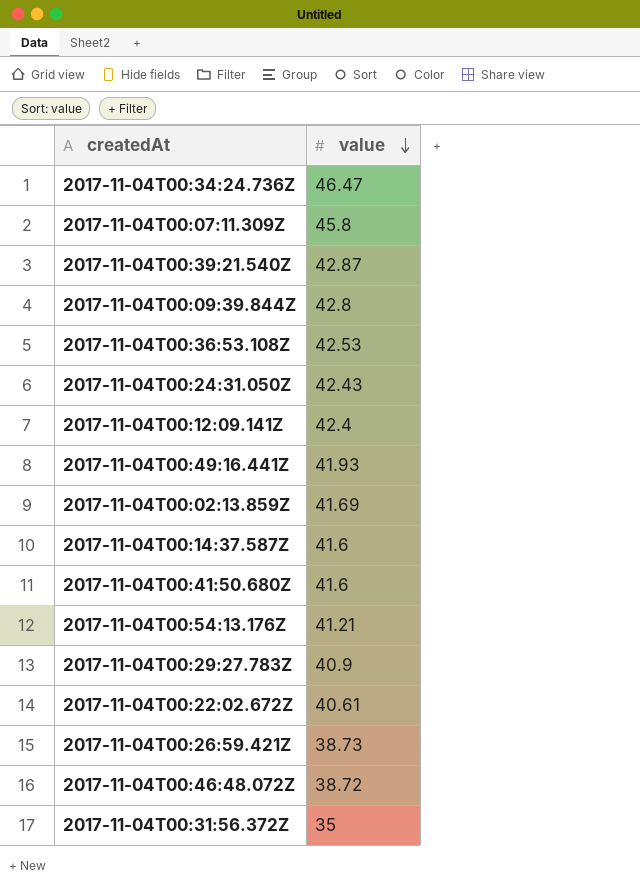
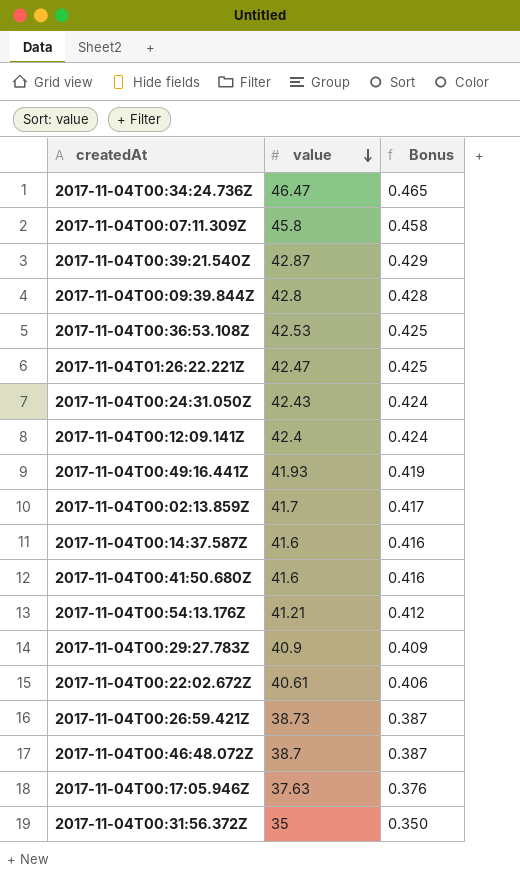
column Bonus | formula: none -> [value] * 0.01
row 2017-11-04T01:26:22.221Z: none -> 42.47 | 0.425
2017-11-04T00:02:13.859Z | value: 41.69 -> 41.7
2017-11-04T00:46:48.072Z | value: 38.72 -> 38.7
row 2017-11-04T00:17:05.946Z: none -> 37.63 | 0.376

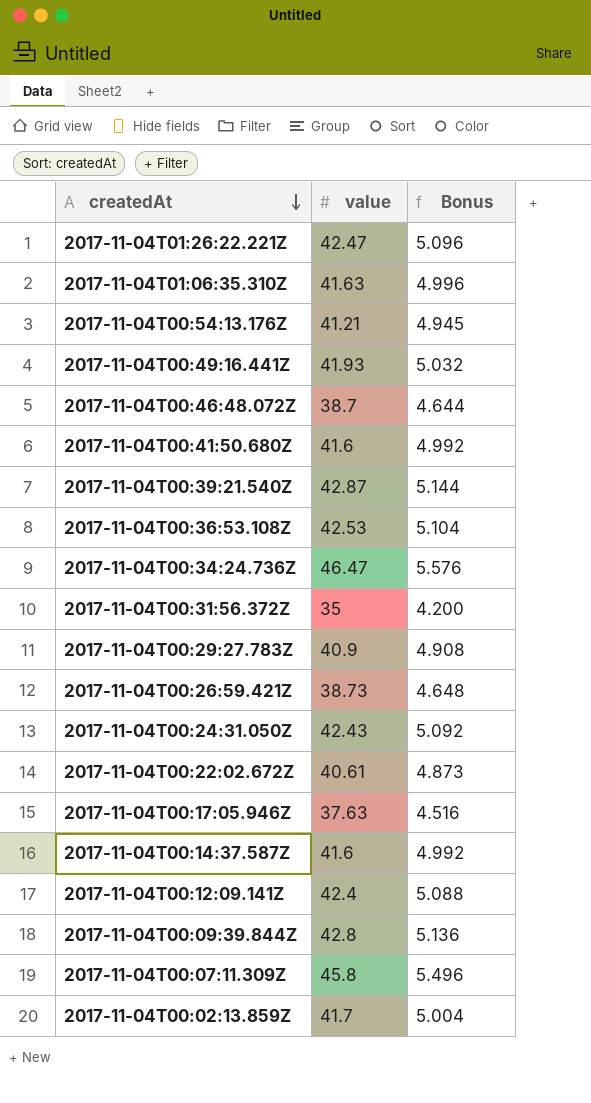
row order: value descending -> createdAt descending
column Bonus | formula: [value] * 0.01 -> [value] * 0.12
row 2017-11-04T01:06:35.310Z: none -> 41.63 | 4.996

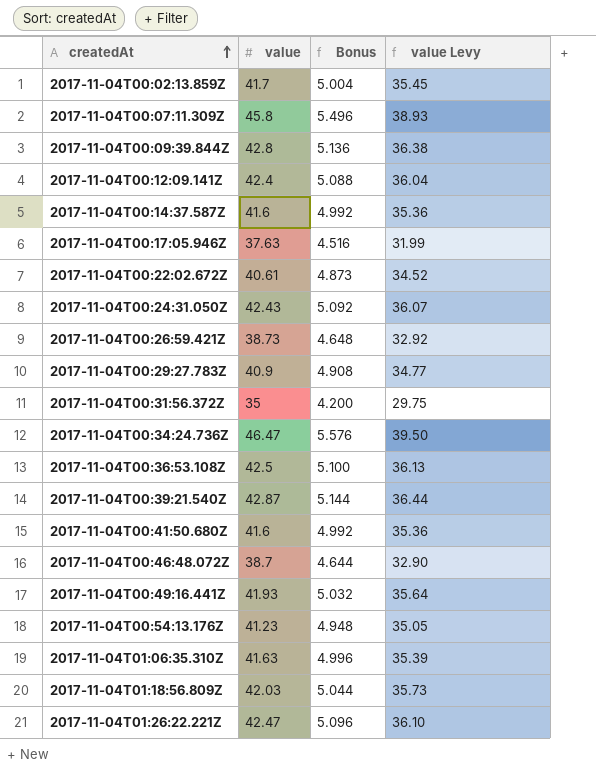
row order: createdAt descending -> createdAt ascending
column value Levy | formula: none -> [value] * 0.85
2017-11-04T00:36:53.108Z | value: 42.53 -> 42.5
2017-11-04T00:36:53.108Z | Bonus: 5.104 -> 5.100
2017-11-04T00:54:13.176Z | value: 41.21 -> 41.23
2017-11-04T00:54:13.176Z | Bonus: 4.945 -> 4.948
row 2017-11-04T01:18:56.809Z: none -> 42.03 | 5.044 | 35.73

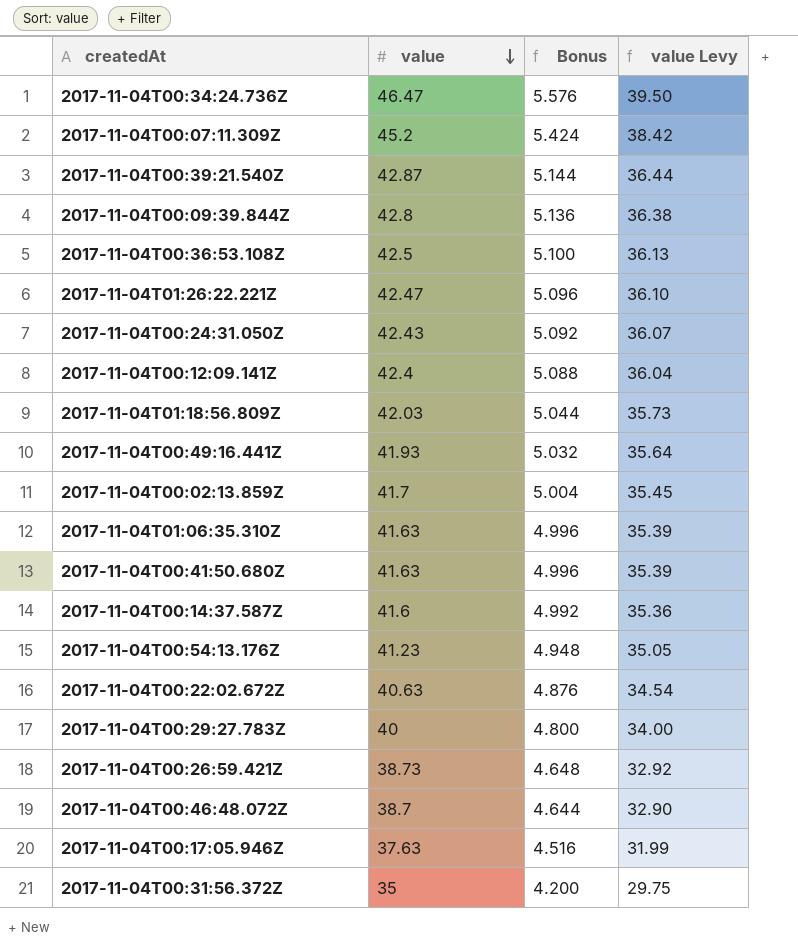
row order: createdAt ascending -> value descending
2017-11-04T00:07:11.309Z | value: 45.8 -> 45.2
2017-11-04T00:07:11.309Z | Bonus: 5.496 -> 5.424
2017-11-04T00:07:11.309Z | value Levy: 38.93 -> 38.42
2017-11-04T00:41:50.680Z | value: 41.6 -> 41.63
2017-11-04T00:41:50.680Z | Bonus: 4.992 -> 4.996
2017-11-04T00:41:50.680Z | value Levy: 35.36 -> 35.39
2017-11-04T00:22:02.672Z | value: 40.61 -> 40.63
2017-11-04T00:22:02.672Z | Bonus: 4.873 -> 4.876
2017-11-04T00:22:02.672Z | value Levy: 34.52 -> 34.54
2017-11-04T00:29:27.783Z | value: 40.9 -> 40
2017-11-04T00:29:27.783Z | Bonus: 4.908 -> 4.800
2017-11-04T00:29:27.783Z | value Levy: 34.77 -> 34.00

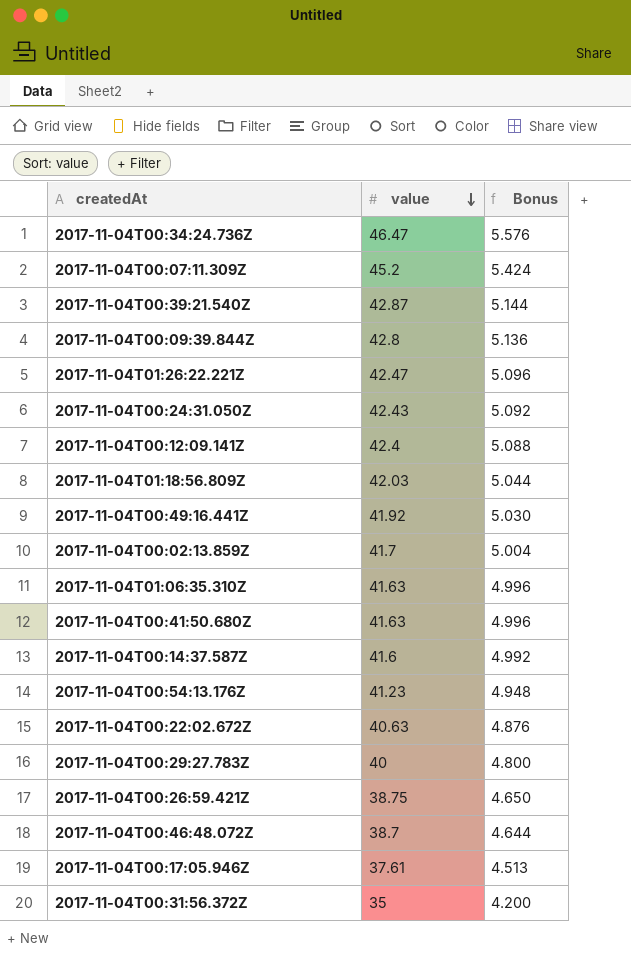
column value Levy | formula: [value] * 0.85 -> none
row 2017-11-04T00:36:53.108Z: 42.5 | 5.100 | 36.13 -> none
2017-11-04T00:49:16.441Z | value: 41.93 -> 41.92
2017-11-04T00:49:16.441Z | Bonus: 5.032 -> 5.030
2017-11-04T00:26:59.421Z | value: 38.73 -> 38.75
2017-11-04T00:26:59.421Z | Bonus: 4.648 -> 4.650
2017-11-04T00:17:05.946Z | value: 37.63 -> 37.61
2017-11-04T00:17:05.946Z | Bonus: 4.516 -> 4.513

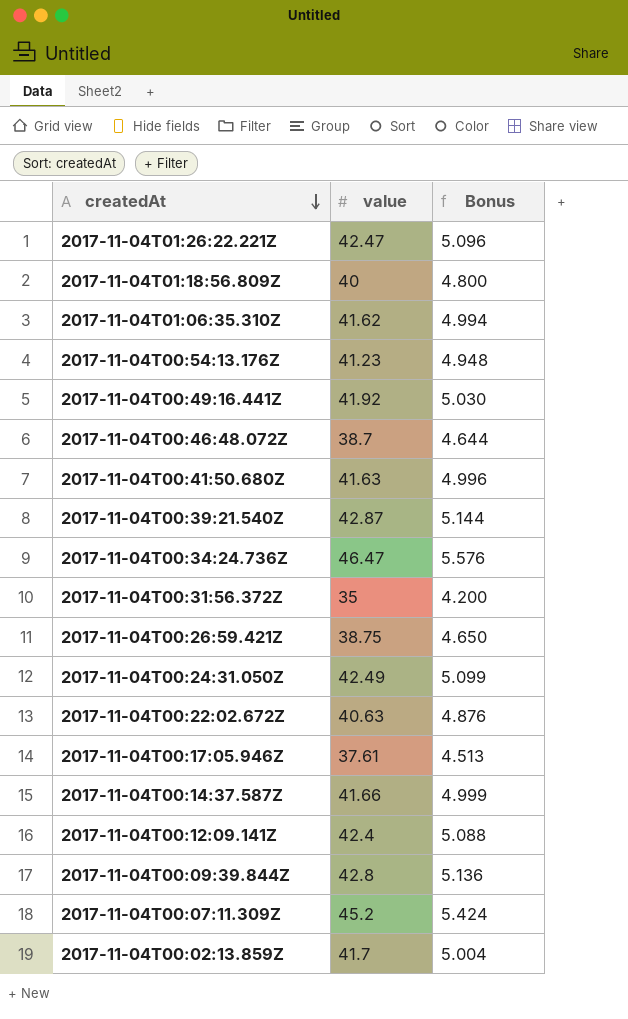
row order: value descending -> createdAt descending
row 2017-11-04T00:29:27.783Z: 40 | 4.800 -> none
2017-11-04T01:18:56.809Z | value: 42.03 -> 40
2017-11-04T01:18:56.809Z | Bonus: 5.044 -> 4.800
2017-11-04T01:06:35.310Z | value: 41.63 -> 41.62
2017-11-04T01:06:35.310Z | Bonus: 4.996 -> 4.994
2017-11-04T00:24:31.050Z | value: 42.43 -> 42.49
2017-11-04T00:24:31.050Z | Bonus: 5.092 -> 5.099
2017-11-04T00:14:37.587Z | value: 41.6 -> 41.66
2017-11-04T00:14:37.587Z | Bonus: 4.992 -> 4.999

